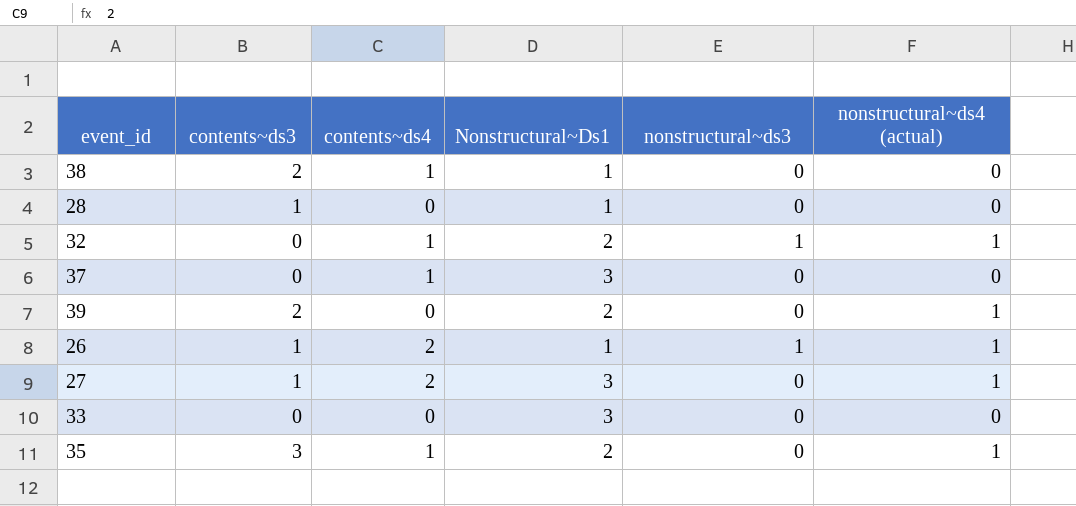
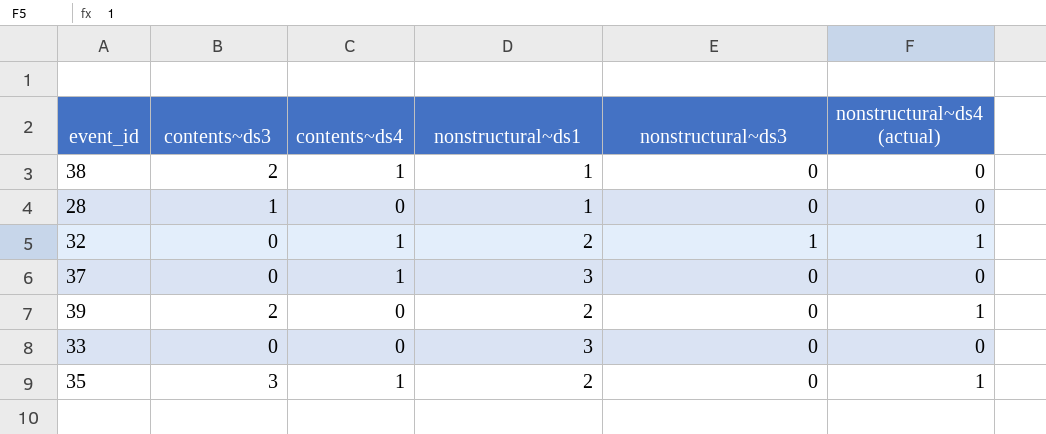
column name: Nonstructural~Ds1 -> nonstructural~ds1
row 26: 1 | 2 | 1 | 1 | 1 -> none
row 27: 1 | 2 | 3 | 0 | 1 -> none

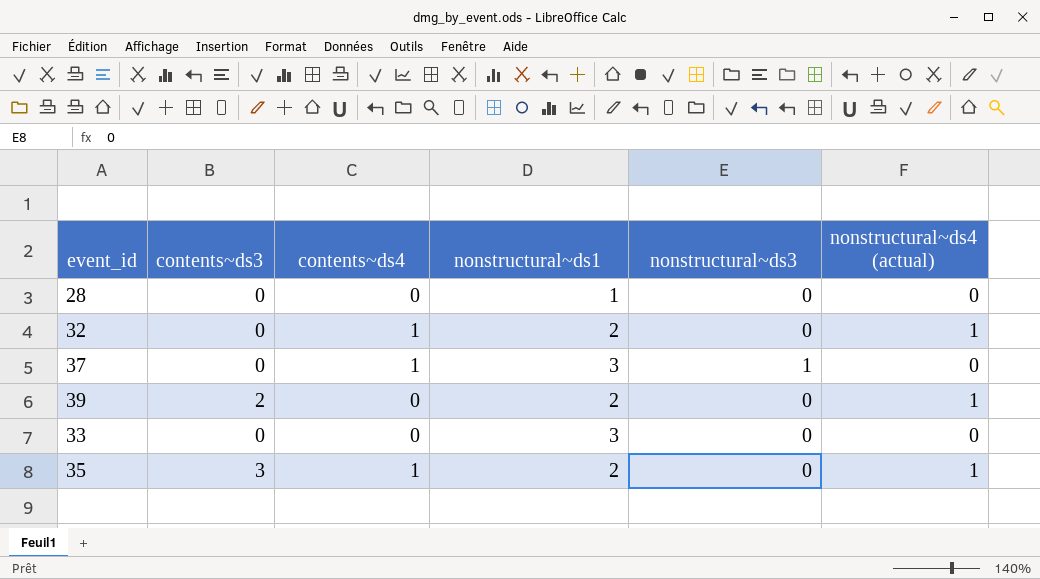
row 38: 2 | 1 | 1 | 0 | 0 -> none
28 | contents~ds3: 1 -> 0
32 | nonstructural~ds3: 1 -> 0
37 | nonstructural~ds3: 0 -> 1

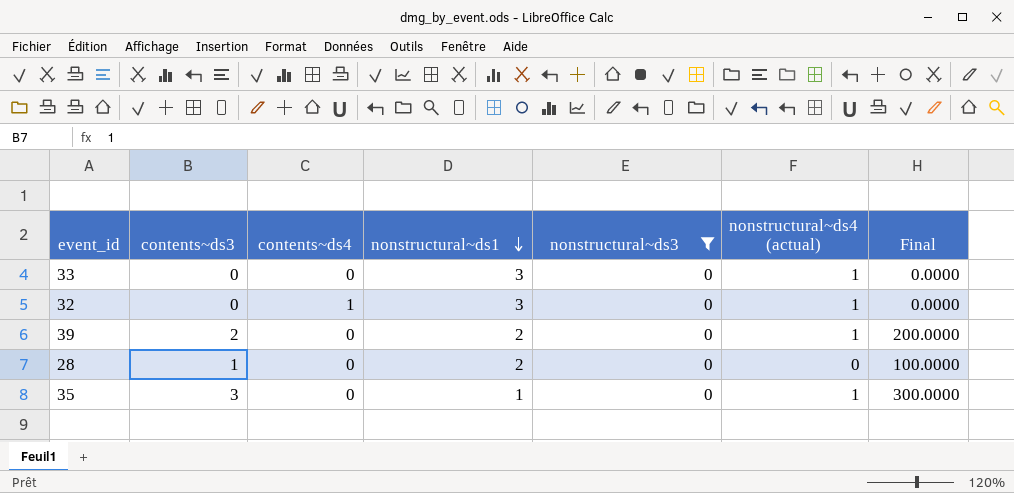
filter: none -> nonstructural~ds3 = 0
row order: none -> nonstructural~ds1 descending
column Final | formula: none -> [contents~ds3] * 100
33 | nonstructural~ds4 (actual): 0 -> 1
32 | nonstructural~ds1: 2 -> 3
28 | contents~ds3: 0 -> 1
28 | nonstructural~ds1: 1 -> 2
35 | contents~ds4: 1 -> 0
35 | nonstructural~ds1: 2 -> 1

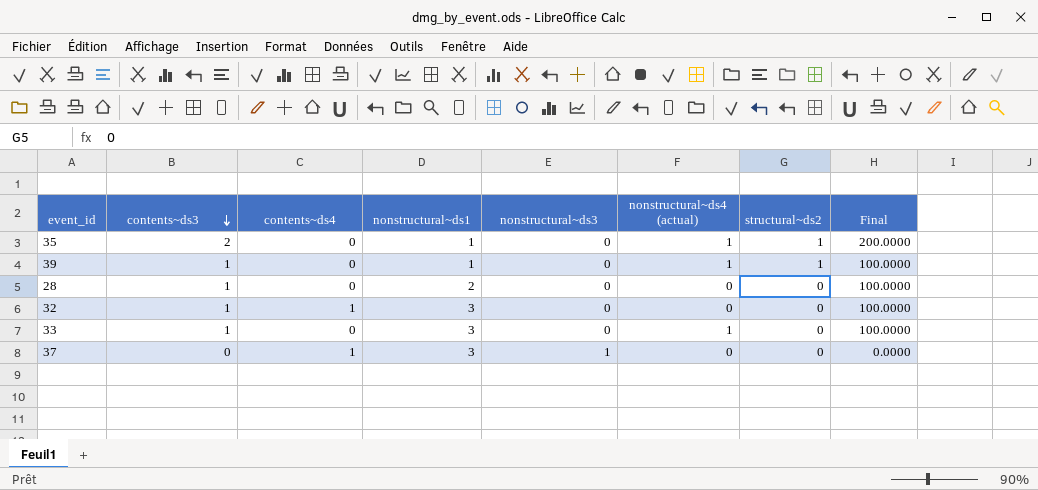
filter: nonstructural~ds3 = 0 -> none
row order: nonstructural~ds1 descending -> contents~ds3 descending
column structural~ds2 | position: none -> 7
35 | contents~ds3: 3 -> 2
35 | Final: 300.0000 -> 200.0000
39 | contents~ds3: 2 -> 1
39 | nonstructural~ds1: 2 -> 1
39 | Final: 200.0000 -> 100.0000
32 | contents~ds3: 0 -> 1
32 | nonstructural~ds4 (actual): 1 -> 0
32 | Final: 0.0000 -> 100.0000
33 | contents~ds3: 0 -> 1
33 | Final: 0.0000 -> 100.0000

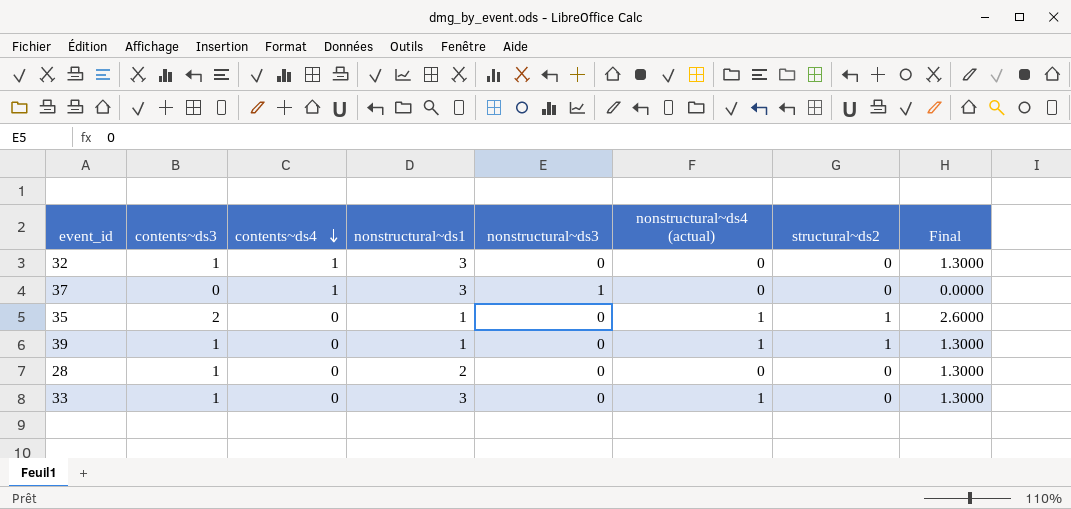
row order: contents~ds3 descending -> contents~ds4 descending
column Final | formula: [contents~ds3] * 100 -> [contents~ds3] * 1.3

